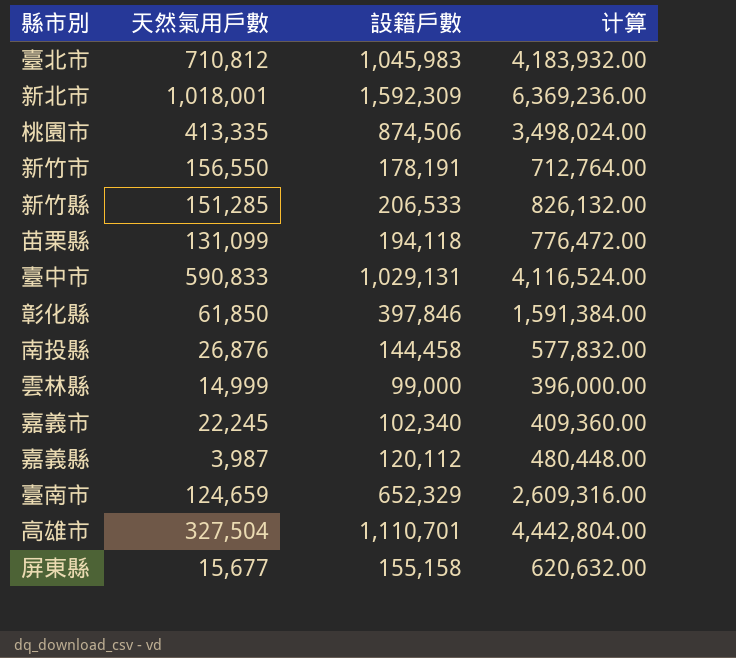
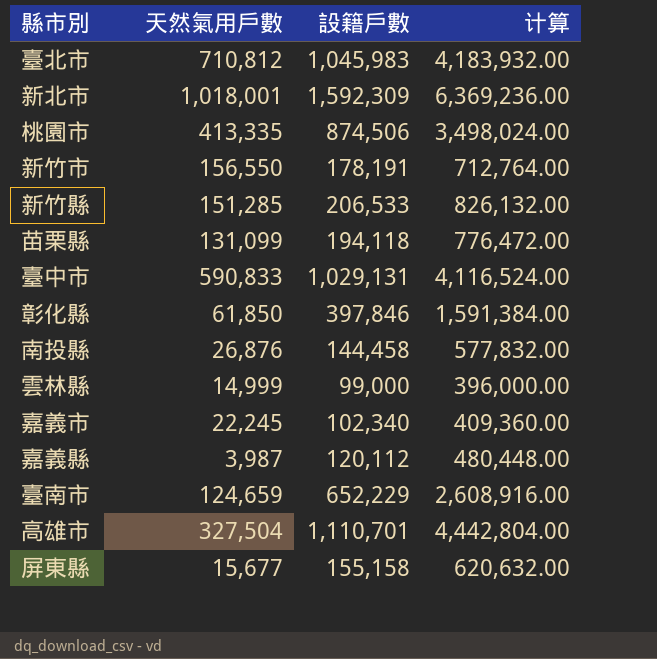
臺南市 | 設籍戶數: 652,329 -> 652,229
臺南市 | 计算: 2,609,316.00 -> 2,608,916.00

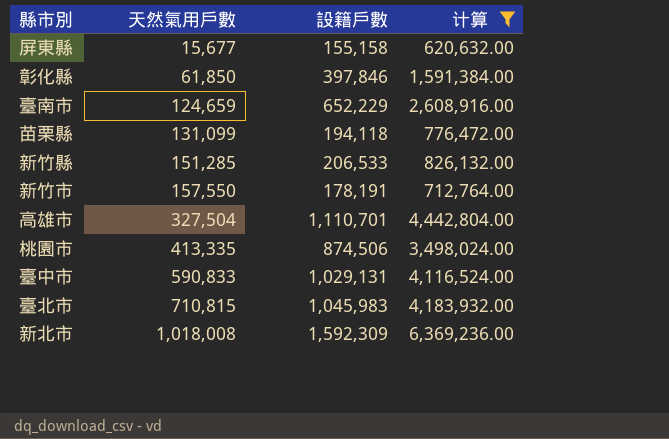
filter: none -> 计算 >= 620,632.00
row order: none -> 天然氣用戶數 ascending
新竹市 | 天然氣用戶數: 156,550 -> 157,550
臺北市 | 天然氣用戶數: 710,812 -> 710,815
新北市 | 天然氣用戶數: 1,018,001 -> 1,018,008

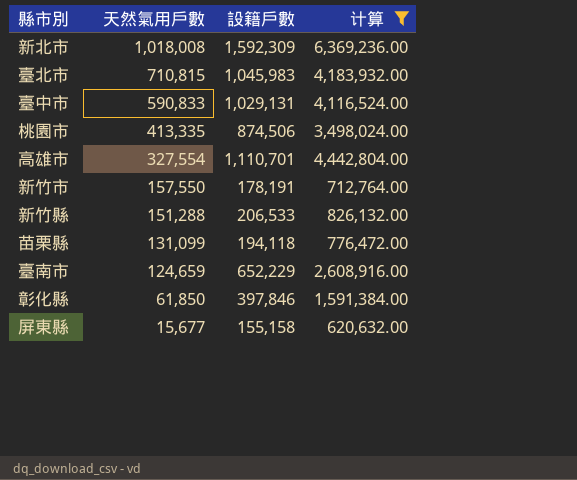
row order: 天然氣用戶數 ascending -> 天然氣用戶數 descending
高雄市 | 天然氣用戶數: 327,504 -> 327,554
新竹縣 | 天然氣用戶數: 151,285 -> 151,288

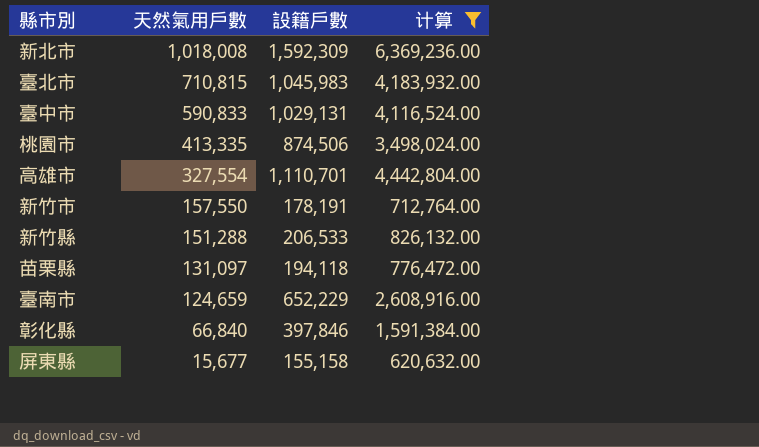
苗栗縣 | 天然氣用戶數: 131,099 -> 131,097
彰化縣 | 天然氣用戶數: 61,850 -> 66,840

